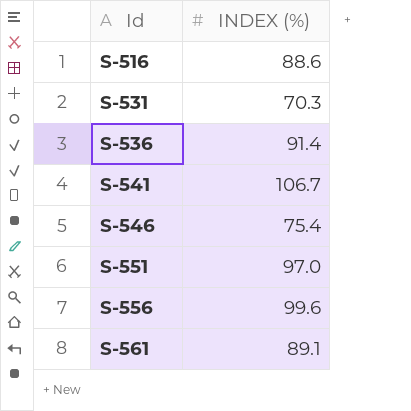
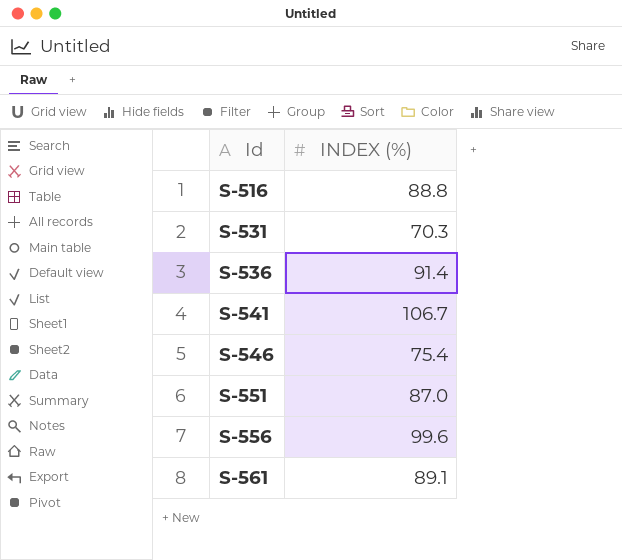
S-516 | INDEX (%): 88.6 -> 88.8
S-551 | INDEX (%): 97.0 -> 87.0

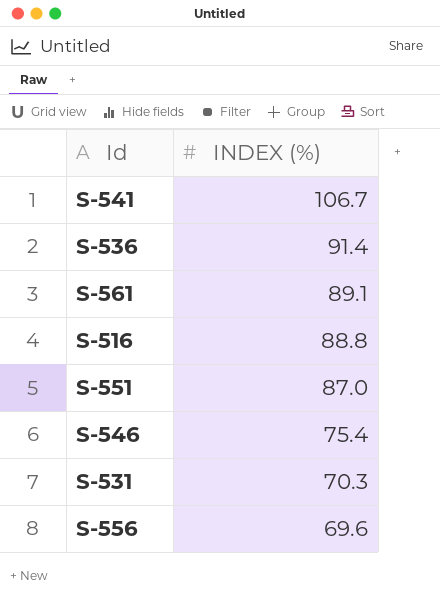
row order: Id ascending -> INDEX (%) descending
S-556 | INDEX (%): 99.6 -> 69.6

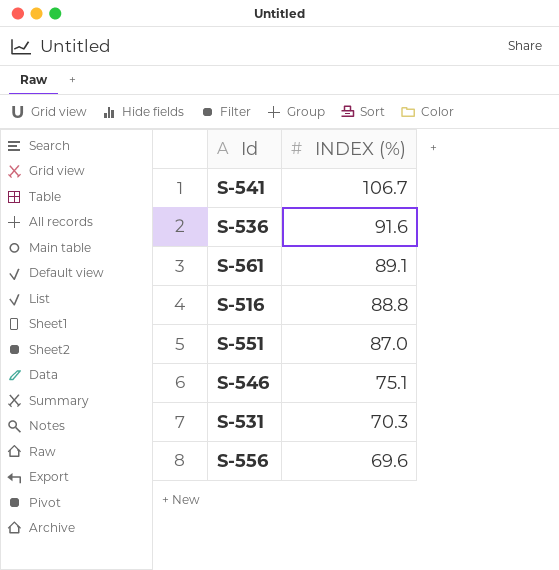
S-536 | INDEX (%): 91.4 -> 91.6
S-546 | INDEX (%): 75.4 -> 75.1

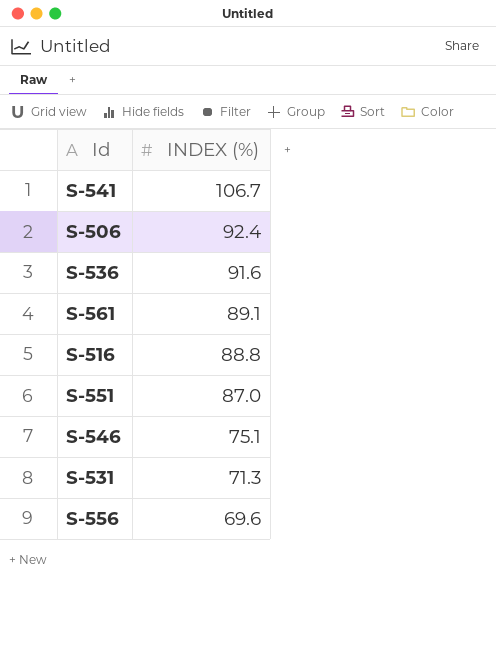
row S-506: none -> 92.4
S-531 | INDEX (%): 70.3 -> 71.3

